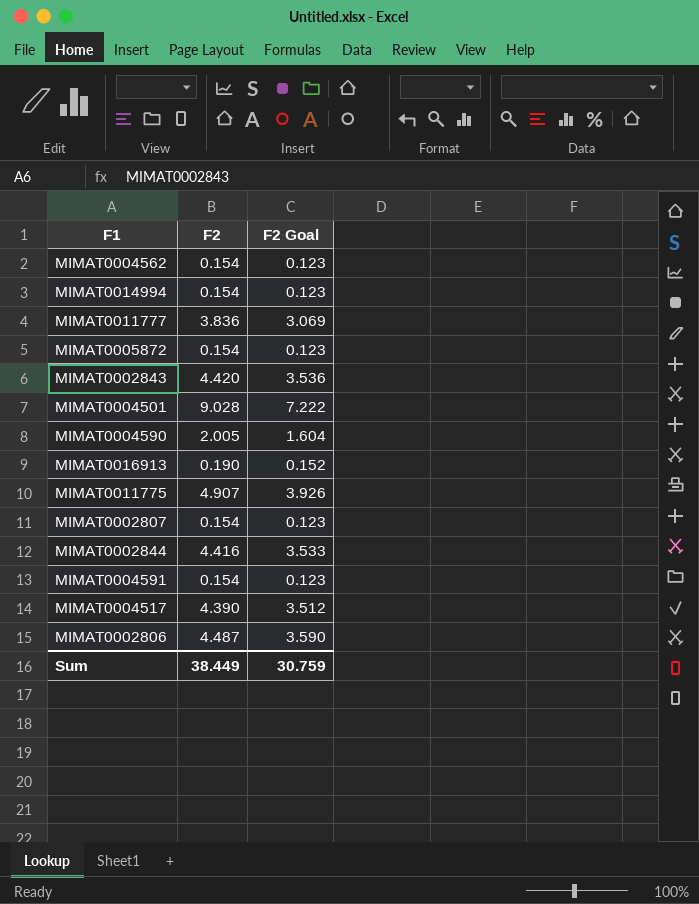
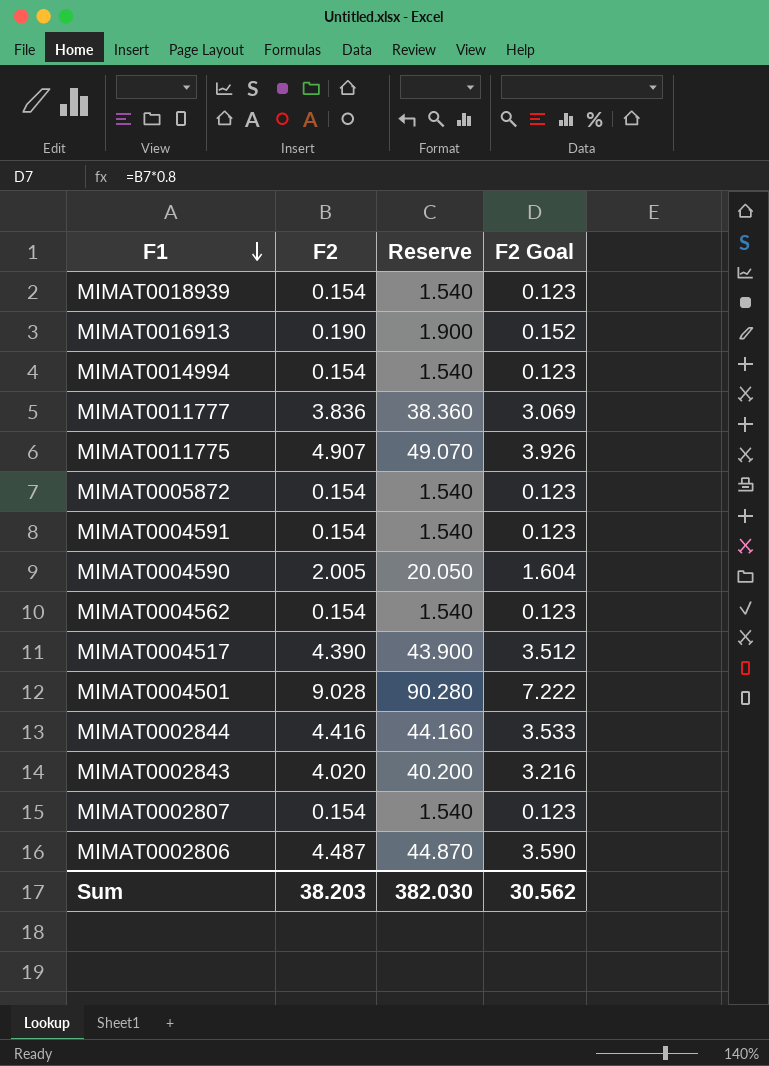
row order: none -> F1 descending
column Reserve | formula: none -> [F2] * 10
row MIMAT0018939: none -> 0.154 | 1.540 | 0.123
MIMAT0002843 | F2: 4.420 -> 4.020
MIMAT0002843 | F2 Goal: 3.536 -> 3.216
Sum | F2: 38.449 -> 38.203
Sum | F2 Goal: 30.759 -> 30.562

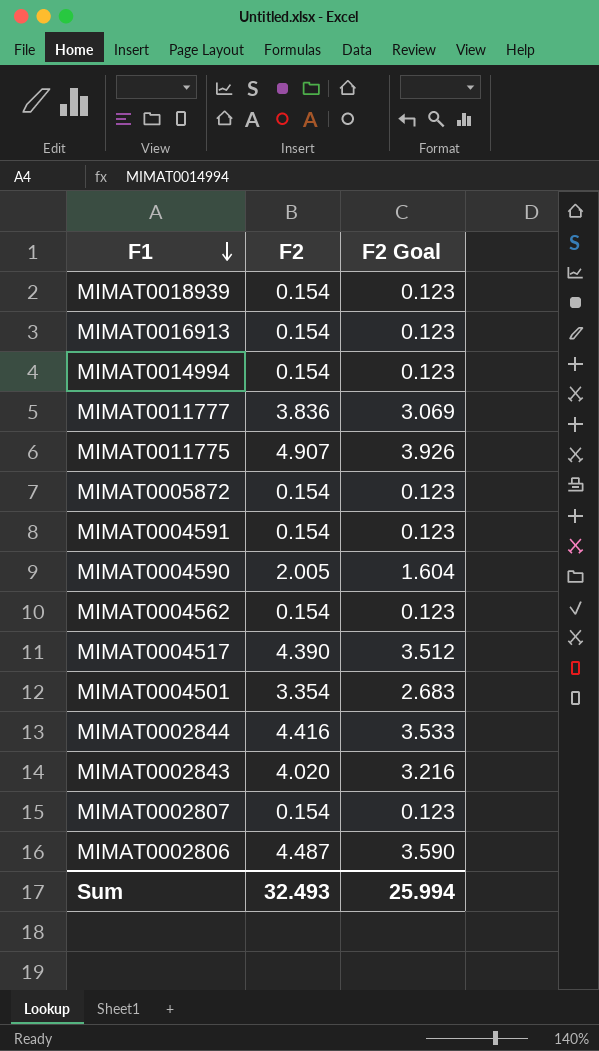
column Reserve | formula: [F2] * 10 -> none
MIMAT0016913 | F2: 0.190 -> 0.154
MIMAT0016913 | F2 Goal: 0.152 -> 0.123
MIMAT0004501 | F2: 9.028 -> 3.354
MIMAT0004501 | F2 Goal: 7.222 -> 2.683
Sum | F2: 38.203 -> 32.493
Sum | F2 Goal: 30.562 -> 25.994

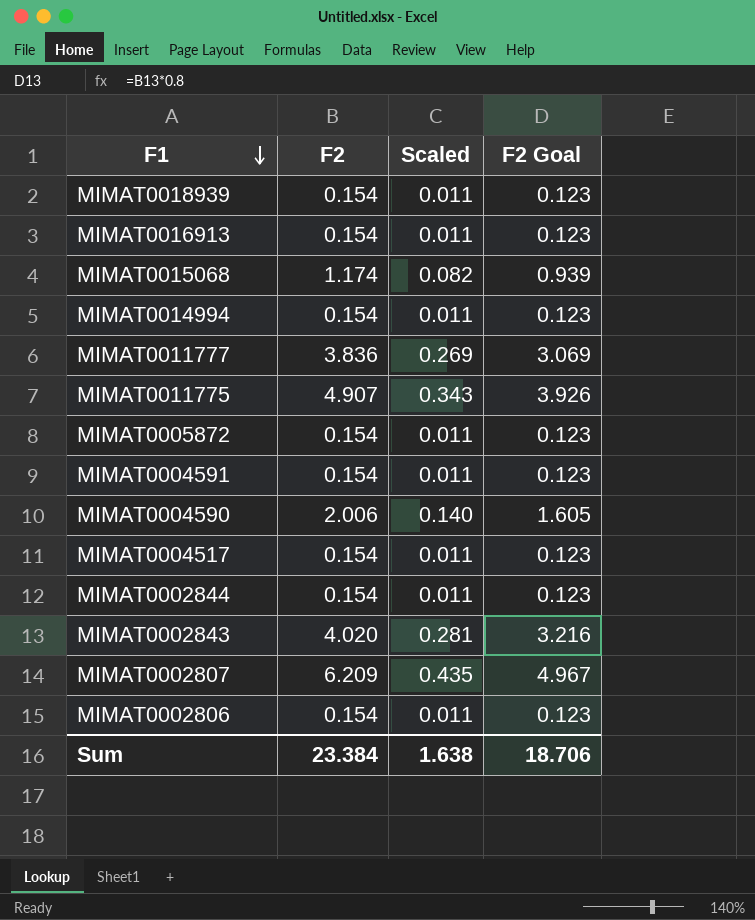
column Scaled | formula: none -> [F2] * 0.07
row MIMAT0004562: 0.154 | 0.123 -> none
row MIMAT0004501: 3.354 | 2.683 -> none
row MIMAT0015068: none -> 1.174 | 0.082 | 0.939
MIMAT0004590 | F2: 2.005 -> 2.006
MIMAT0004590 | F2 Goal: 1.604 -> 1.605
MIMAT0004517 | F2: 4.390 -> 0.154
MIMAT0004517 | F2 Goal: 3.512 -> 0.123
MIMAT0002844 | F2: 4.416 -> 0.154
MIMAT0002844 | F2 Goal: 3.533 -> 0.123
MIMAT0002807 | F2: 0.154 -> 6.209
MIMAT0002807 | F2 Goal: 0.123 -> 4.967
MIMAT0002806 | F2: 4.487 -> 0.154
MIMAT0002806 | F2 Goal: 3.590 -> 0.123
Sum | F2: 32.493 -> 23.384
Sum | F2 Goal: 25.994 -> 18.706

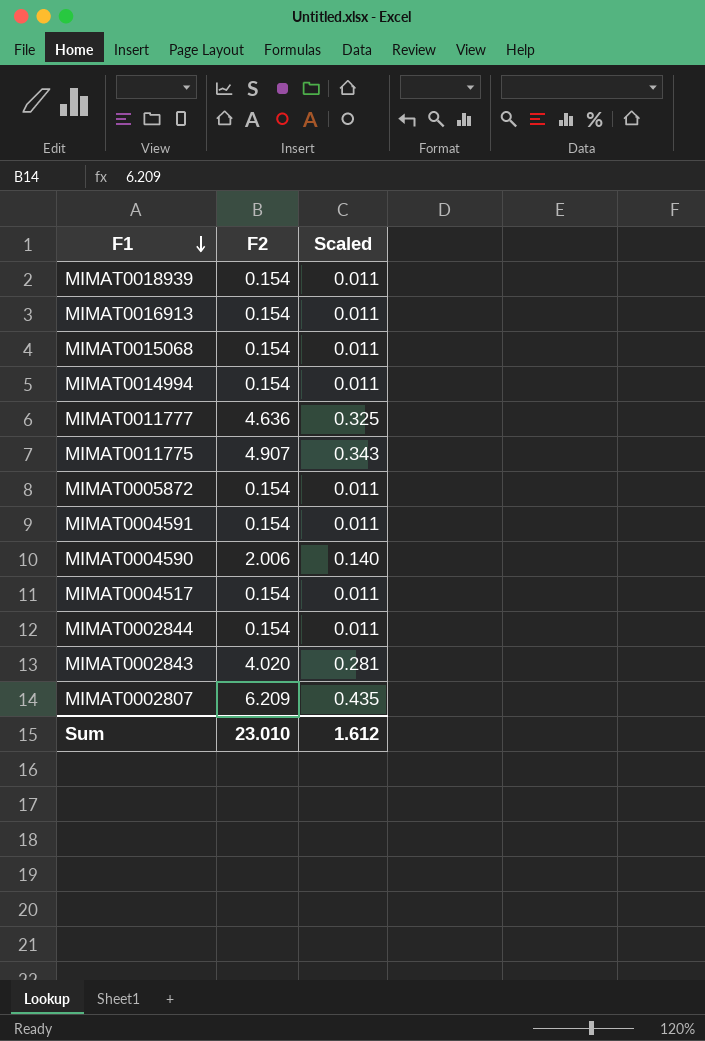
column F2 Goal | formula: [F2] * 0.8 -> none
row MIMAT0002806: 0.154 | 0.011 | 0.123 -> none
MIMAT0015068 | F2: 1.174 -> 0.154
MIMAT0015068 | Scaled: 0.082 -> 0.011
MIMAT0011777 | F2: 3.836 -> 4.636
MIMAT0011777 | Scaled: 0.269 -> 0.325
Sum | F2: 23.384 -> 23.010
Sum | Scaled: 1.638 -> 1.612

